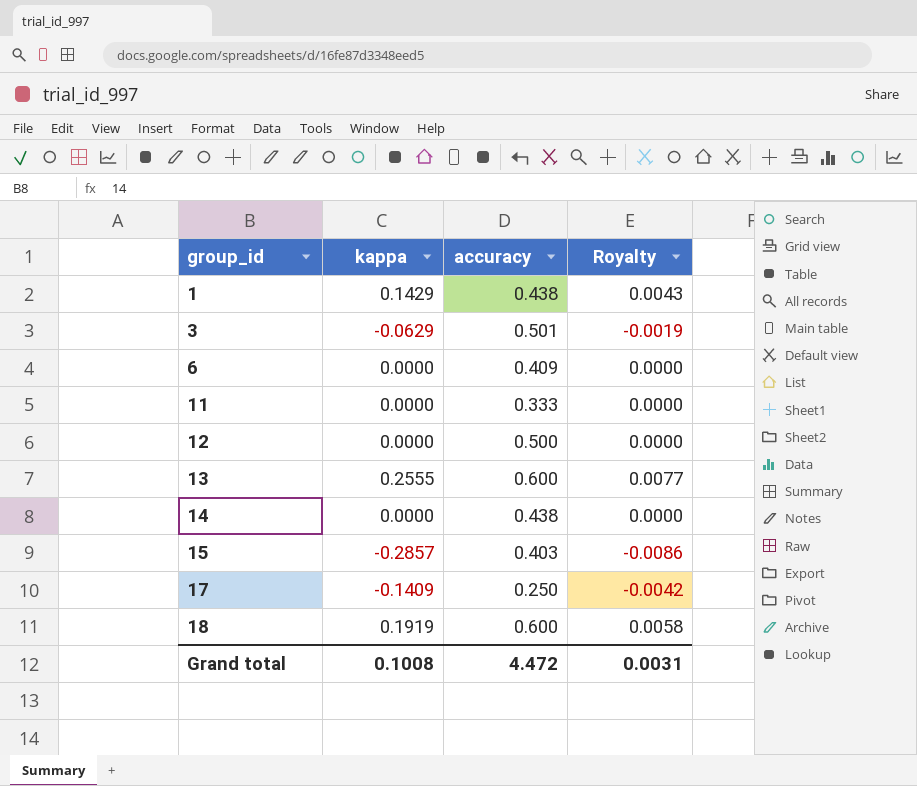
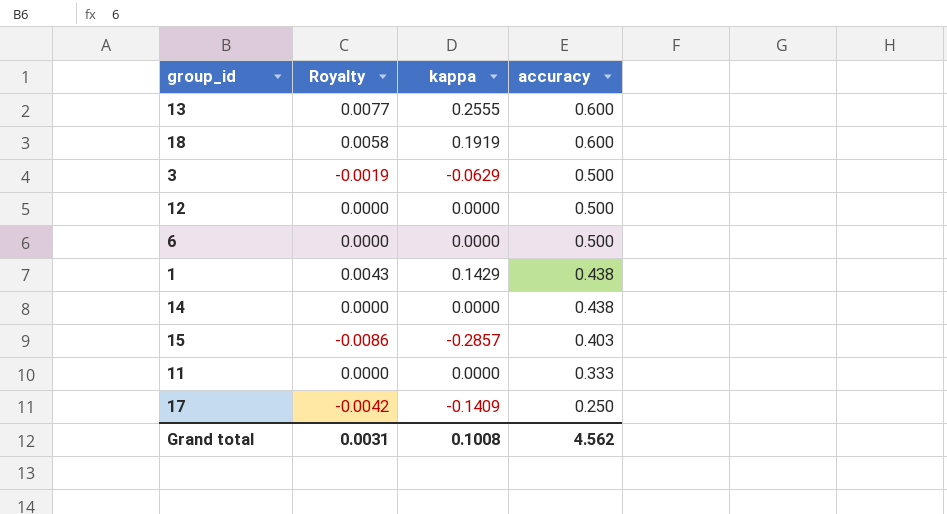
row order: group_id ascending -> accuracy descending
column Royalty | position: 4 -> 2
3 | accuracy: 0.501 -> 0.500
6 | accuracy: 0.409 -> 0.500
Grand total | accuracy: 4.472 -> 4.562

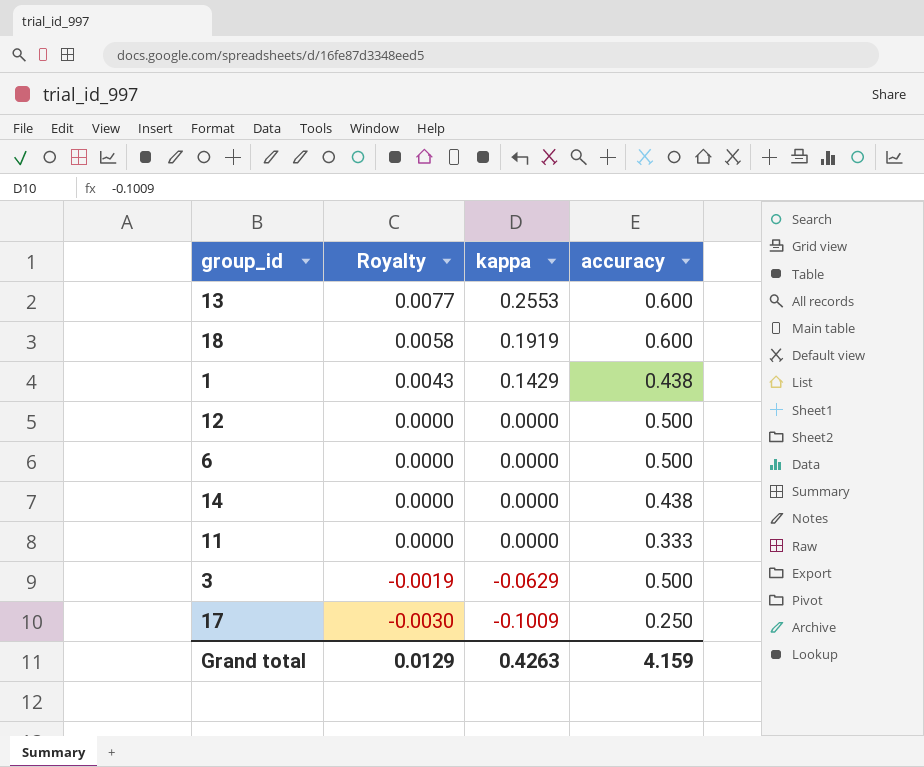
row order: accuracy descending -> Royalty descending
row 15: -0.0086 | -0.2857 | 0.403 -> none
13 | kappa: 0.2555 -> 0.2553
17 | Royalty: -0.0042 -> -0.0030
17 | kappa: -0.1409 -> -0.1009
Grand total | Royalty: 0.0031 -> 0.0129
Grand total | kappa: 0.1008 -> 0.4263
Grand total | accuracy: 4.562 -> 4.159

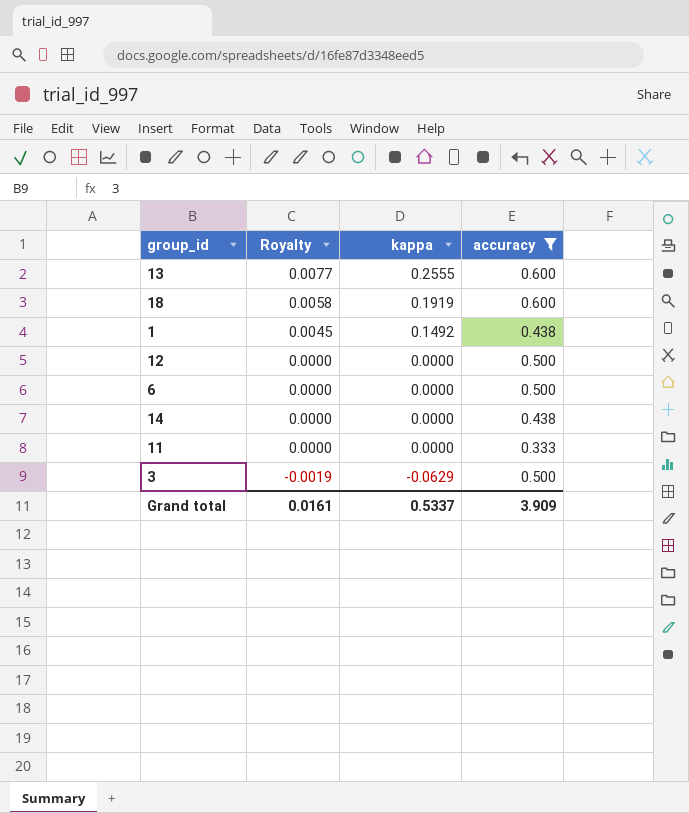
filter: none -> accuracy != 0.250
13 | kappa: 0.2553 -> 0.2555
1 | Royalty: 0.0043 -> 0.0045
1 | kappa: 0.1429 -> 0.1492
Grand total | Royalty: 0.0129 -> 0.0161
Grand total | kappa: 0.4263 -> 0.5337
Grand total | accuracy: 4.159 -> 3.909

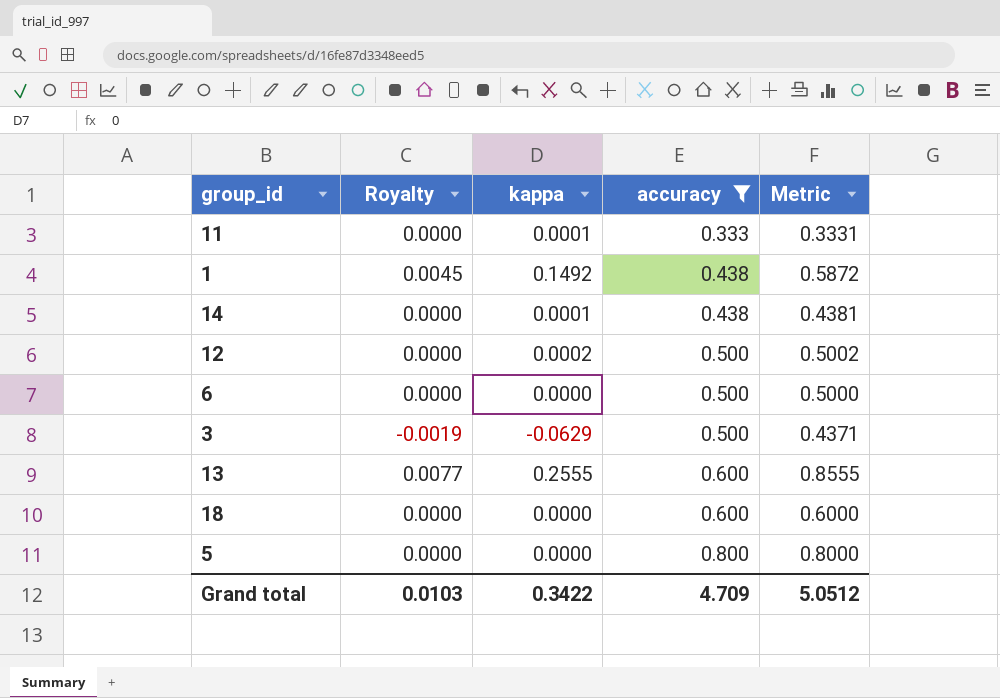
row order: Royalty descending -> accuracy ascending
column Metric | formula: none -> [kappa] + [accuracy]
11 | kappa: 0.0000 -> 0.0001
14 | kappa: 0.0000 -> 0.0001
12 | kappa: 0.0000 -> 0.0002
18 | Royalty: 0.0058 -> 0.0000
18 | kappa: 0.1919 -> 0.0000
row 5: none -> 0.0000 | 0.0000 | 0.800 | 0.8000
Grand total | Royalty: 0.0161 -> 0.0103
Grand total | kappa: 0.5337 -> 0.3422
Grand total | accuracy: 3.909 -> 4.709

